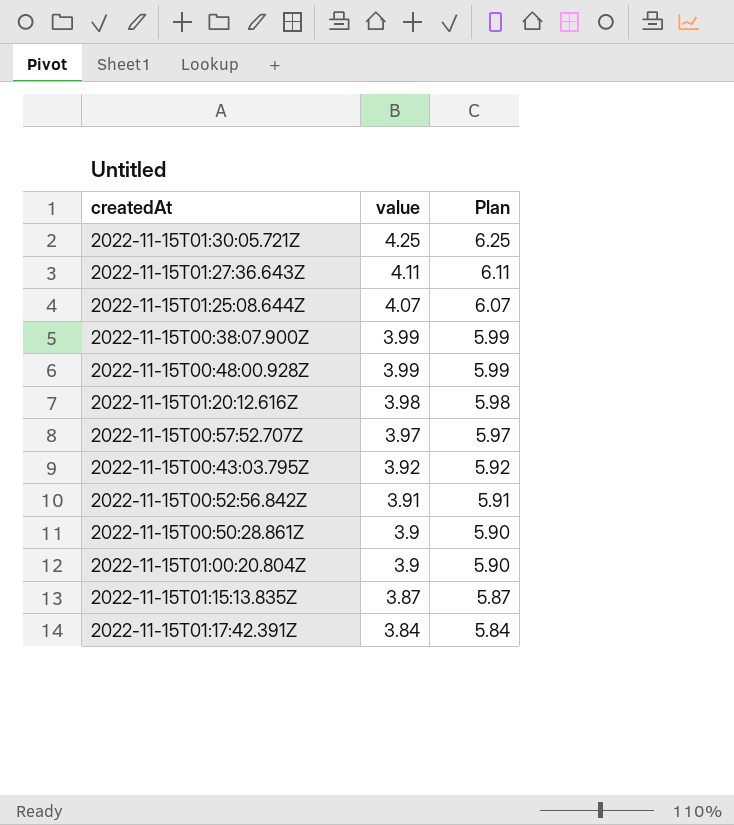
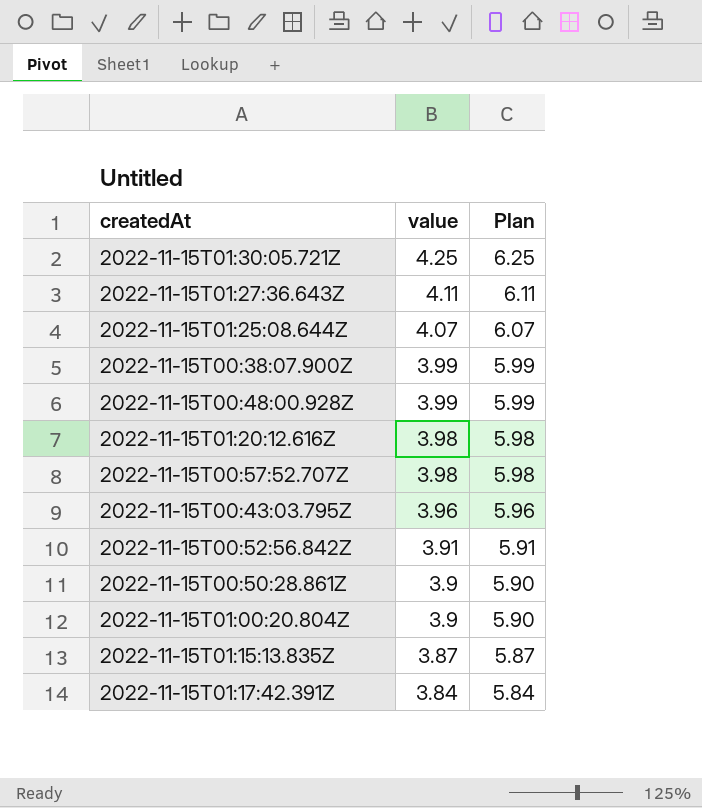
2022-11-15T00:57:52.707Z | value: 3.97 -> 3.98
2022-11-15T00:57:52.707Z | Plan: 5.97 -> 5.98
2022-11-15T00:43:03.795Z | value: 3.92 -> 3.96
2022-11-15T00:43:03.795Z | Plan: 5.92 -> 5.96

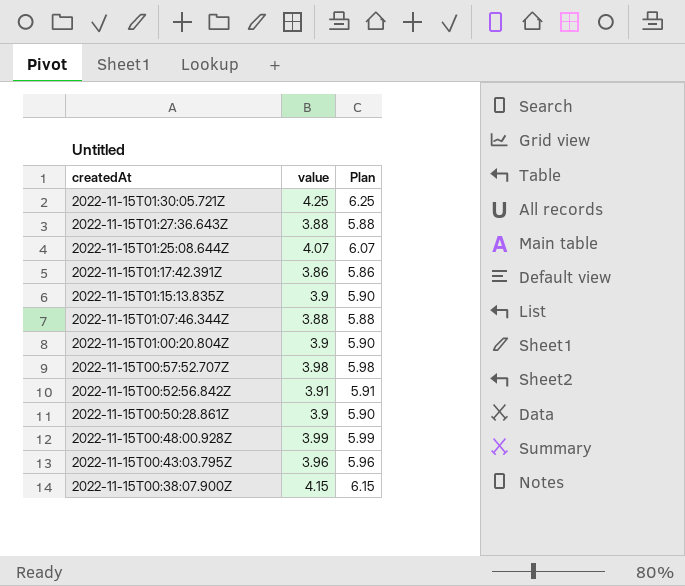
row order: value descending -> createdAt descending
row 2022-11-15T01:20:12.616Z: 3.98 | 5.98 -> none
2022-11-15T01:27:36.643Z | value: 4.11 -> 3.88
2022-11-15T01:27:36.643Z | Plan: 6.11 -> 5.88
2022-11-15T01:17:42.391Z | value: 3.84 -> 3.86
2022-11-15T01:17:42.391Z | Plan: 5.84 -> 5.86
2022-11-15T01:15:13.835Z | value: 3.87 -> 3.9
2022-11-15T01:15:13.835Z | Plan: 5.87 -> 5.90
row 2022-11-15T01:07:46.344Z: none -> 3.88 | 5.88
2022-11-15T00:38:07.900Z | value: 3.99 -> 4.15
2022-11-15T00:38:07.900Z | Plan: 5.99 -> 6.15

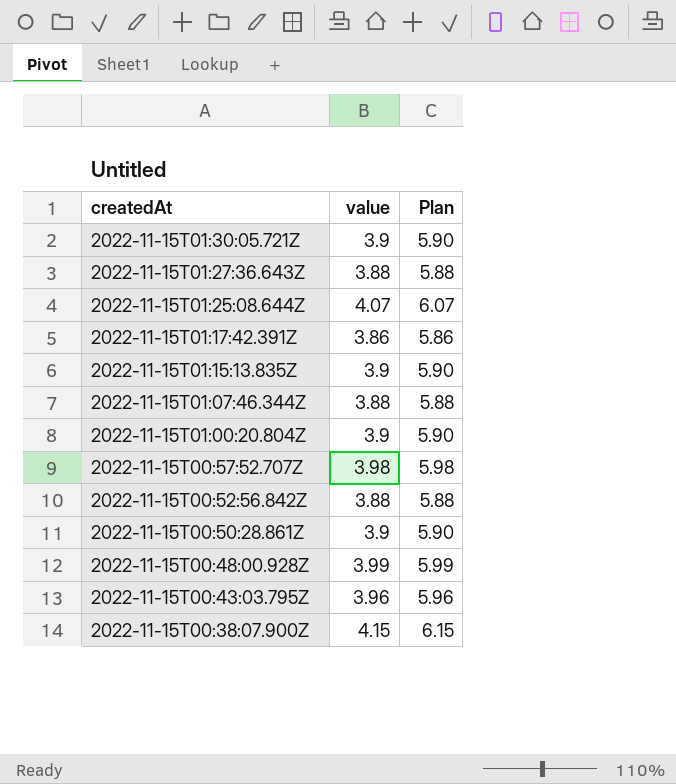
2022-11-15T01:30:05.721Z | value: 4.25 -> 3.9
2022-11-15T01:30:05.721Z | Plan: 6.25 -> 5.90
2022-11-15T00:52:56.842Z | value: 3.91 -> 3.88
2022-11-15T00:52:56.842Z | Plan: 5.91 -> 5.88

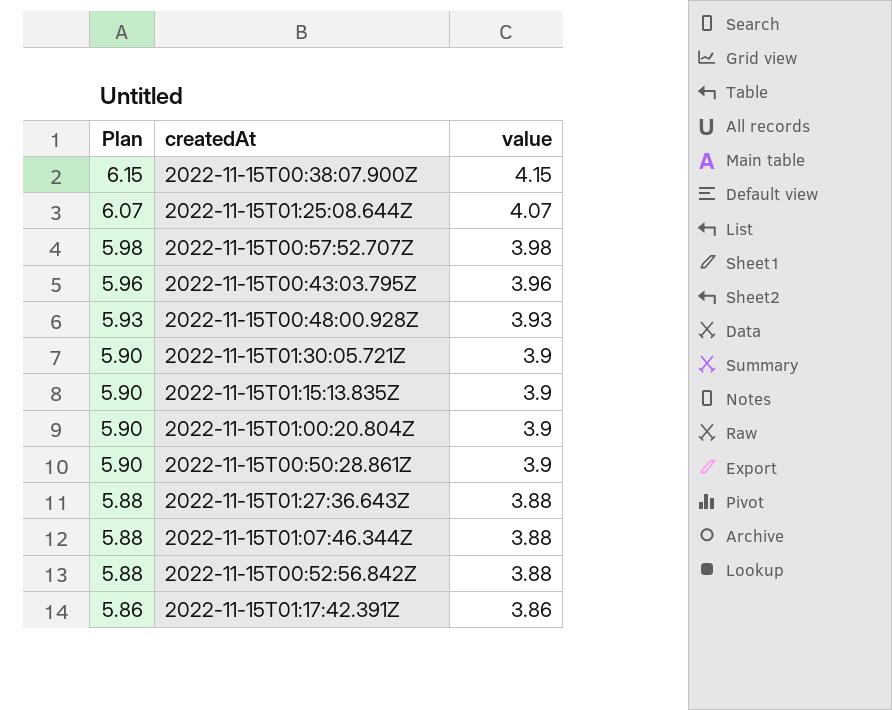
row order: createdAt descending -> Plan descending
column Plan | position: 3 -> 1
2022-11-15T00:48:00.928Z | Plan: 5.99 -> 5.93
2022-11-15T00:48:00.928Z | value: 3.99 -> 3.93

